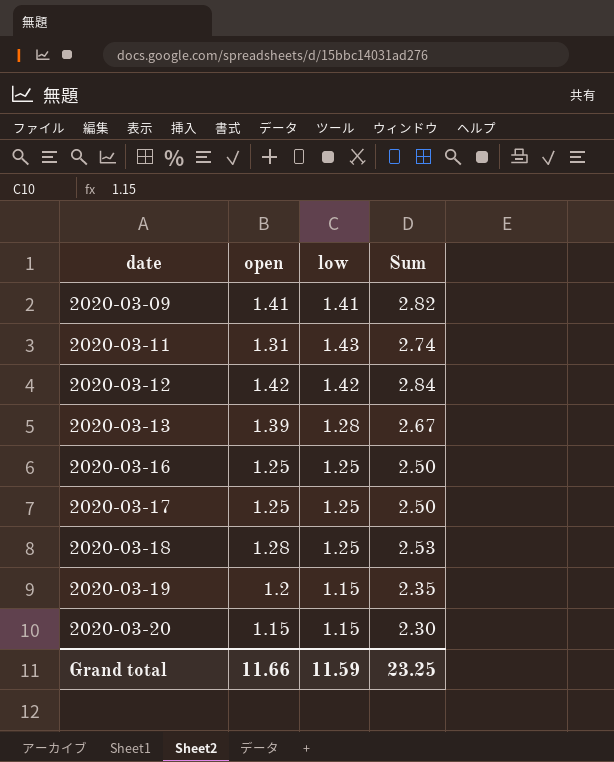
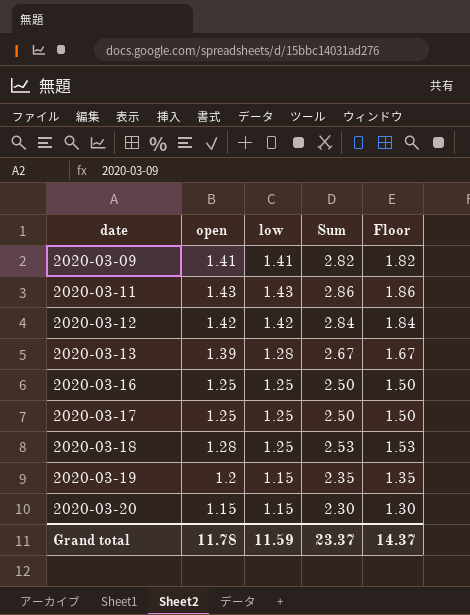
column Floor | formula: none -> [Sum] - 1
2020-03-11 | open: 1.31 -> 1.43
2020-03-11 | Sum: 2.74 -> 2.86
Grand total | open: 11.66 -> 11.78
Grand total | Sum: 23.25 -> 23.37

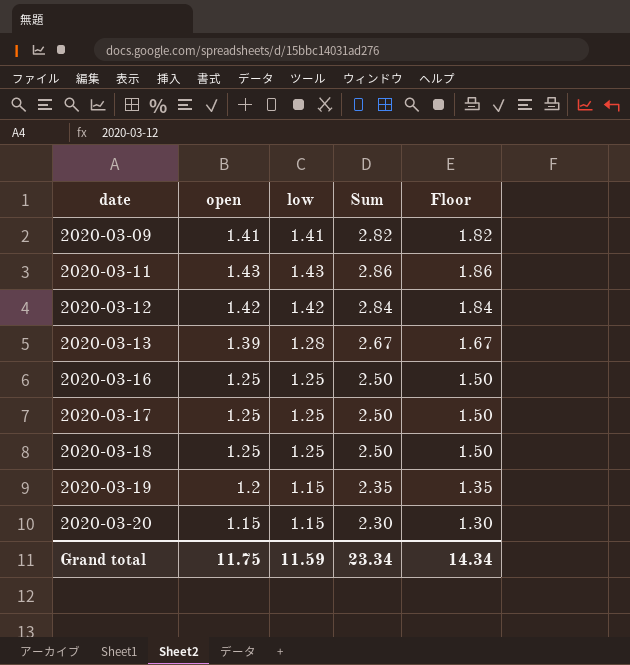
2020-03-18 | open: 1.28 -> 1.25
2020-03-18 | Sum: 2.53 -> 2.50
2020-03-18 | Floor: 1.53 -> 1.50
Grand total | open: 11.78 -> 11.75
Grand total | Sum: 23.37 -> 23.34
Grand total | Floor: 14.37 -> 14.34

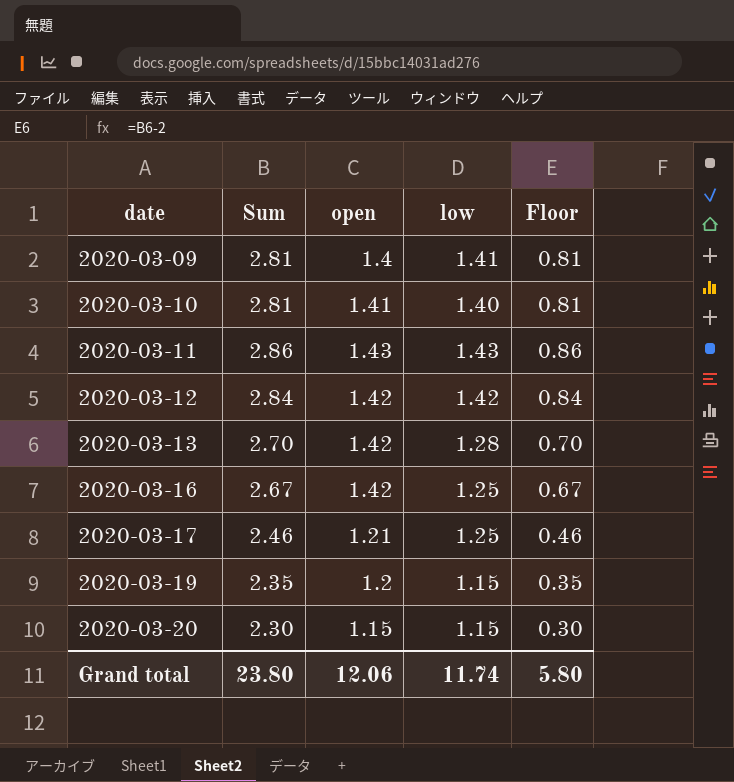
column Sum | position: 4 -> 2
column Floor | formula: [Sum] - 1 -> [Sum] - 2
row 2020-03-18: 1.25 | 1.25 | 2.50 | 1.50 -> none
2020-03-09 | Sum: 2.82 -> 2.81
2020-03-09 | open: 1.41 -> 1.4
row 2020-03-10: none -> 2.81 | 1.41 | 1.40 | 0.81
2020-03-13 | Sum: 2.67 -> 2.70
2020-03-13 | open: 1.39 -> 1.42
2020-03-16 | Sum: 2.50 -> 2.67
2020-03-16 | open: 1.25 -> 1.42
2020-03-17 | Sum: 2.50 -> 2.46
2020-03-17 | open: 1.25 -> 1.21
Grand total | Sum: 23.34 -> 23.80
Grand total | open: 11.75 -> 12.06
Grand total | low: 11.59 -> 11.74
Grand total | Floor: 14.34 -> 5.80

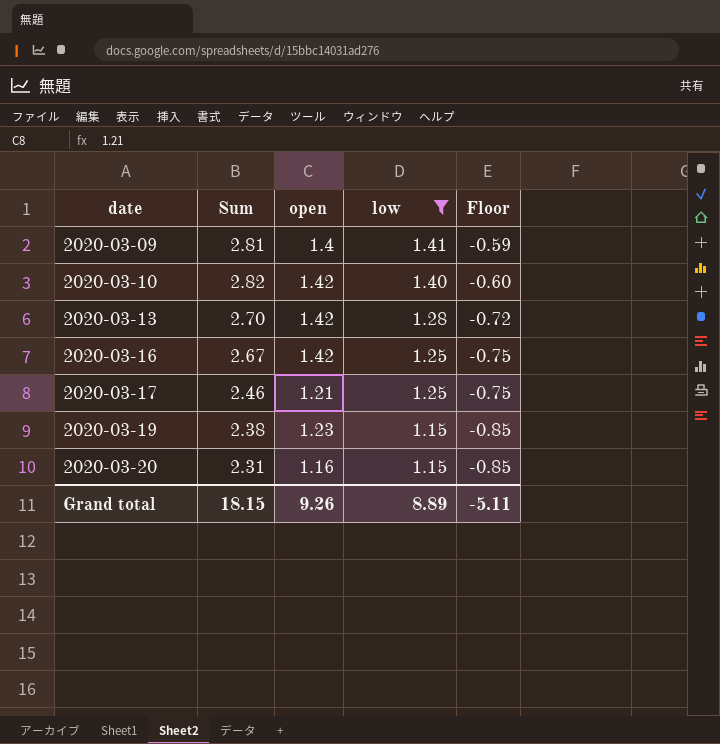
filter: none -> low <= 1.41
column Floor | formula: [Sum] - 2 -> [low] - 2
2020-03-10 | Sum: 2.81 -> 2.82
2020-03-10 | open: 1.41 -> 1.42
2020-03-19 | Sum: 2.35 -> 2.38
2020-03-19 | open: 1.2 -> 1.23
2020-03-20 | Sum: 2.30 -> 2.31
2020-03-20 | open: 1.15 -> 1.16
Grand total | Sum: 23.80 -> 18.15
Grand total | open: 12.06 -> 9.26
Grand total | low: 11.74 -> 8.89
Grand total | Floor: 5.80 -> -5.11

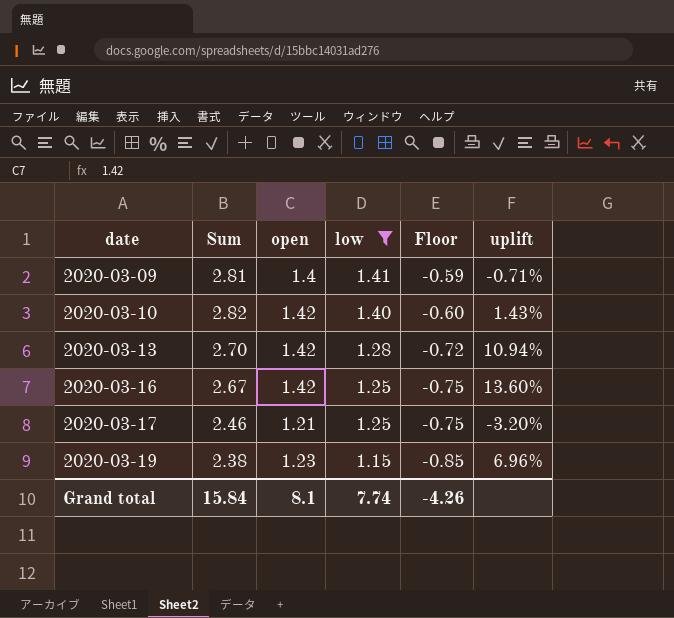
column uplift | formula: none -> ([open] - [low]) / [low]
row 2020-03-20: 2.31 | 1.16 | 1.15 | -0.85 -> none
Grand total | Sum: 18.15 -> 15.84
Grand total | open: 9.26 -> 8.1
Grand total | low: 8.89 -> 7.74
Grand total | Floor: -5.11 -> -4.26

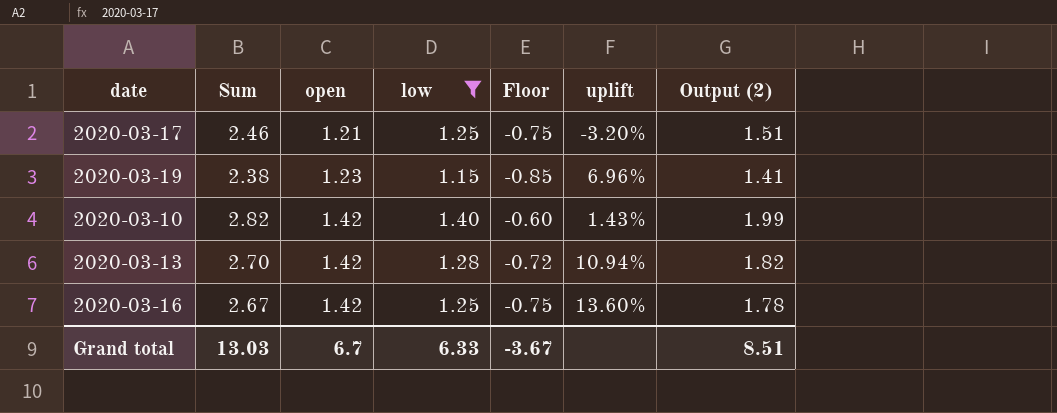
row order: date ascending -> open ascending
column Output (2) | formula: none -> [open] * [low]
row 2020-03-09: 2.81 | 1.4 | 1.41 | -0.59 | -0.71% -> none
Grand total | Sum: 15.84 -> 13.03
Grand total | open: 8.1 -> 6.7
Grand total | low: 7.74 -> 6.33
Grand total | Floor: -4.26 -> -3.67

